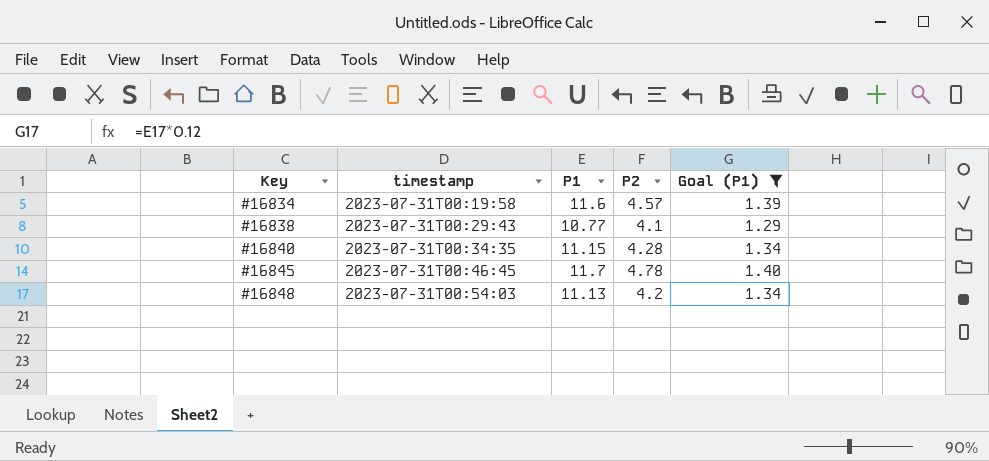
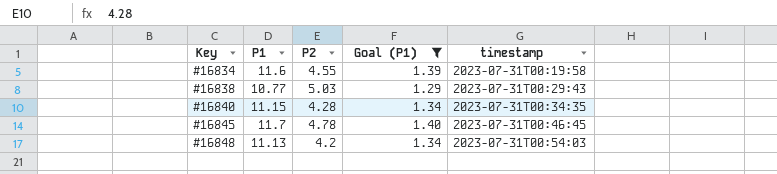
column timestamp | position: 2 -> 5
#16834 | P2: 4.57 -> 4.55
#16838 | P2: 4.1 -> 5.03

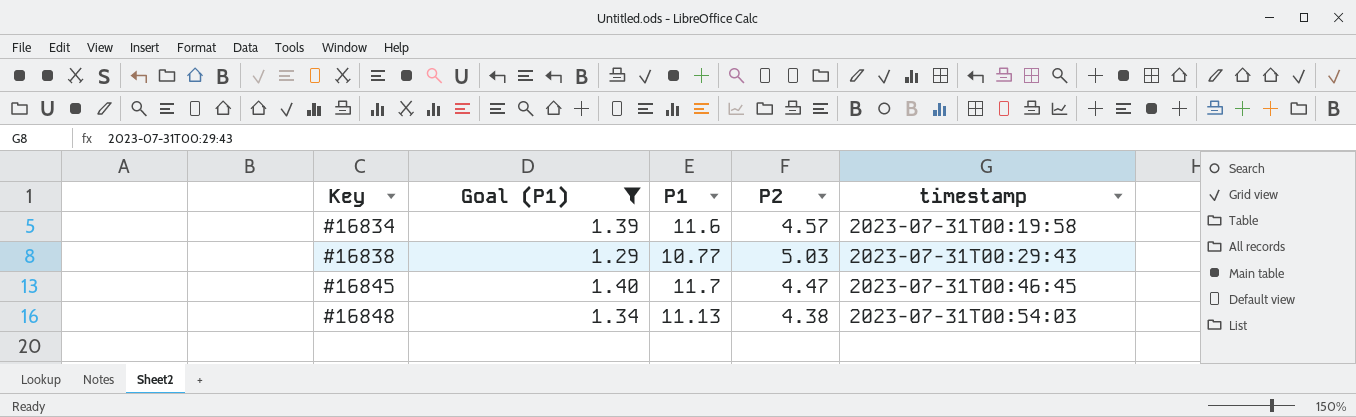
column Goal (P1) | position: 4 -> 2
row #16840: 11.15 | 4.28 | 1.34 | 2023-07-31T00:34:35 -> none
#16834 | P2: 4.55 -> 4.57
#16845 | P2: 4.78 -> 4.47
#16848 | P2: 4.2 -> 4.38

